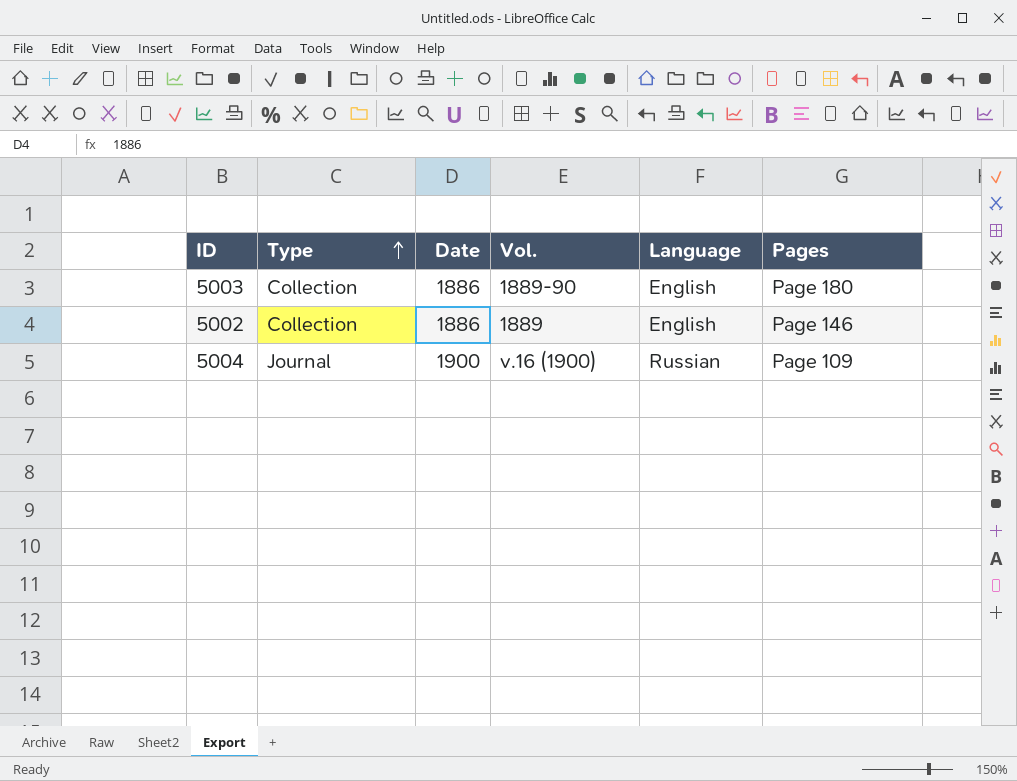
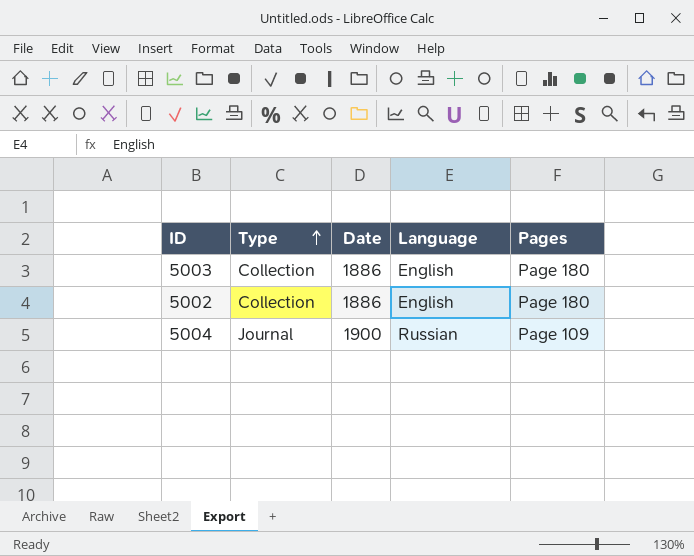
column Vol. | position: 4 -> none
5002 | Pages: Page 146 -> Page 180

